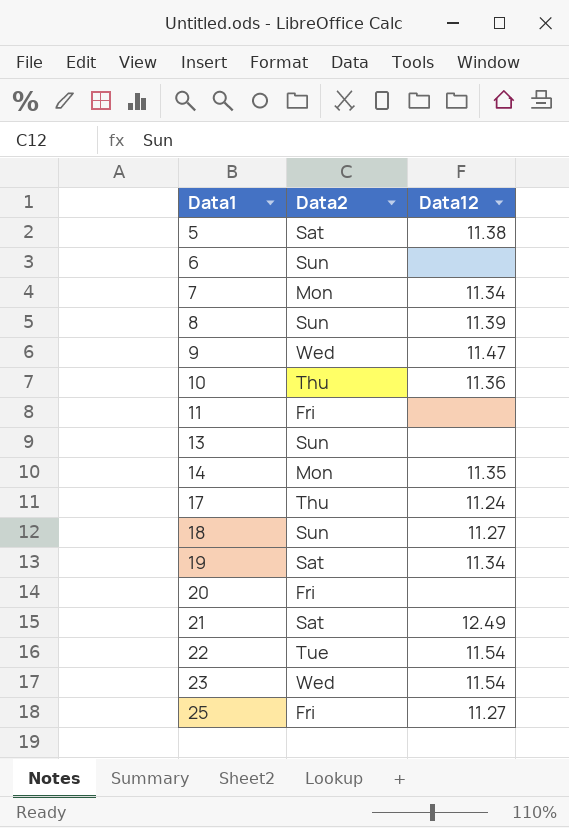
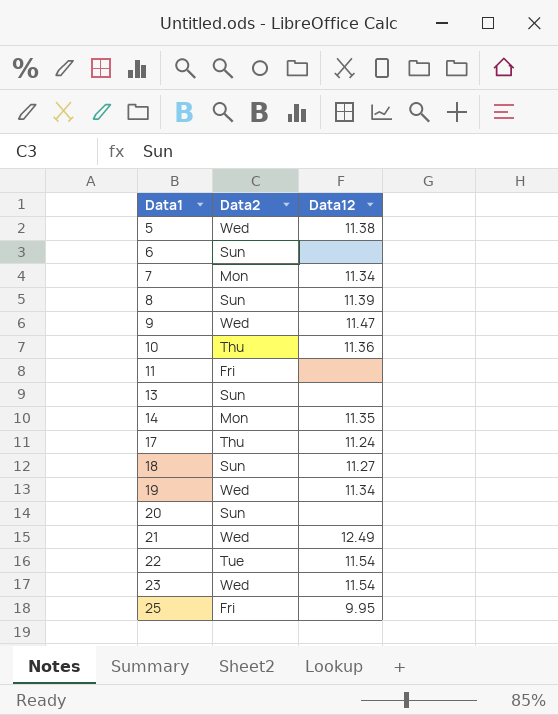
5 | Data2: Sat -> Wed
19 | Data2: Sat -> Wed
20 | Data2: Fri -> Sun
21 | Data2: Sat -> Wed
25 | Data12: 11.27 -> 9.95

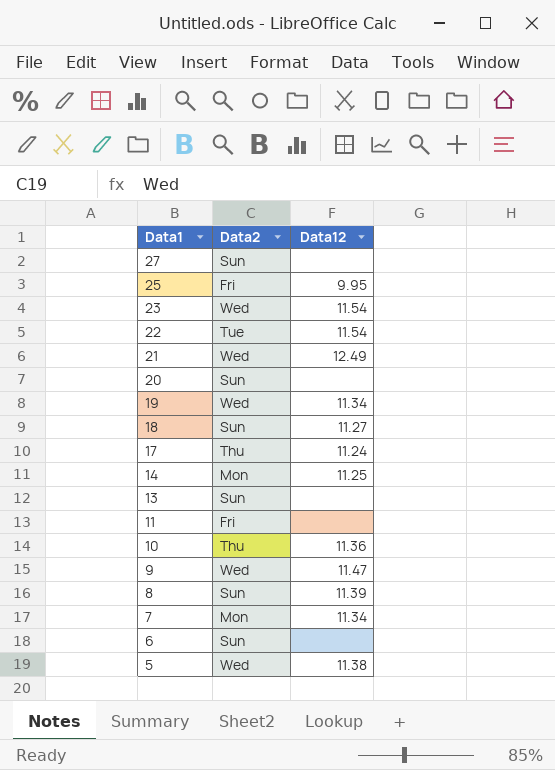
row order: Data1 ascending -> Data1 descending
row 27: none -> Sun | none
14 | Data12: 11.35 -> 11.25

